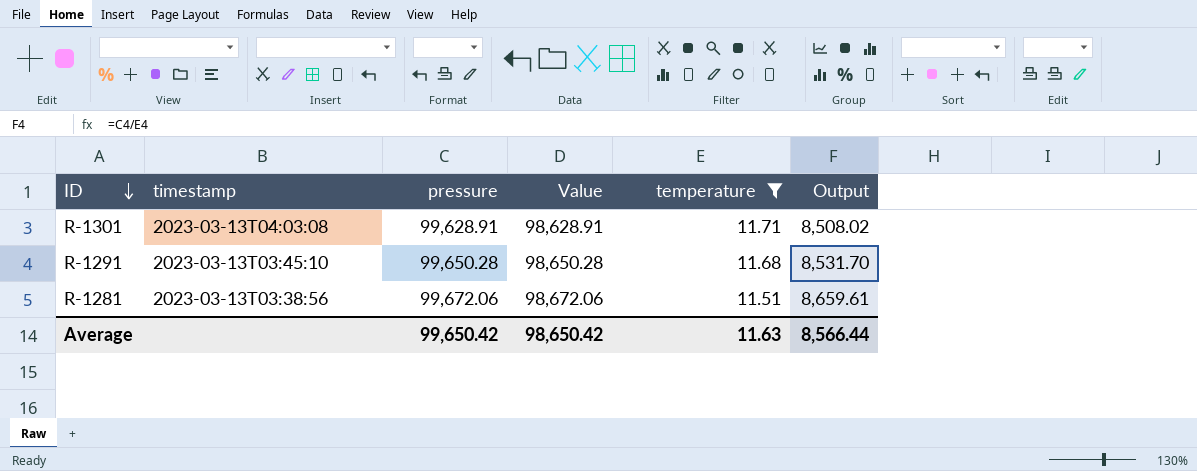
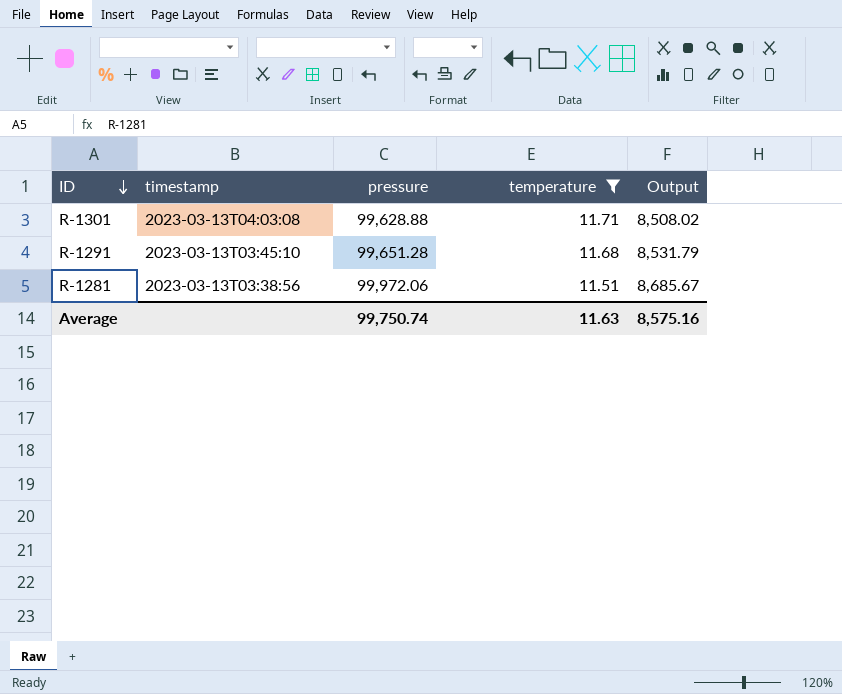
column Value | formula: [pressure] - 1000 -> none
R-1301 | pressure: 99,628.91 -> 99,628.88
R-1291 | pressure: 99,650.28 -> 99,651.28
R-1291 | Output: 8,531.70 -> 8,531.79
R-1281 | pressure: 99,672.06 -> 99,972.06
R-1281 | Output: 8,659.61 -> 8,685.67
Average | pressure: 99,650.42 -> 99,750.74
Average | Output: 8,566.44 -> 8,575.16

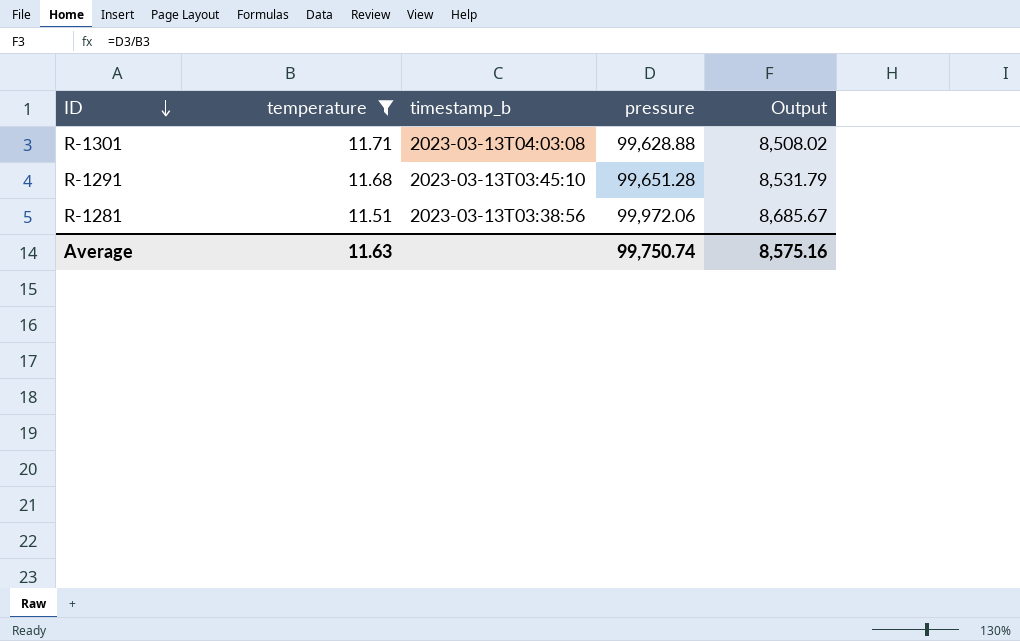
column temperature | position: 4 -> 2
column name: timestamp -> timestamp_b

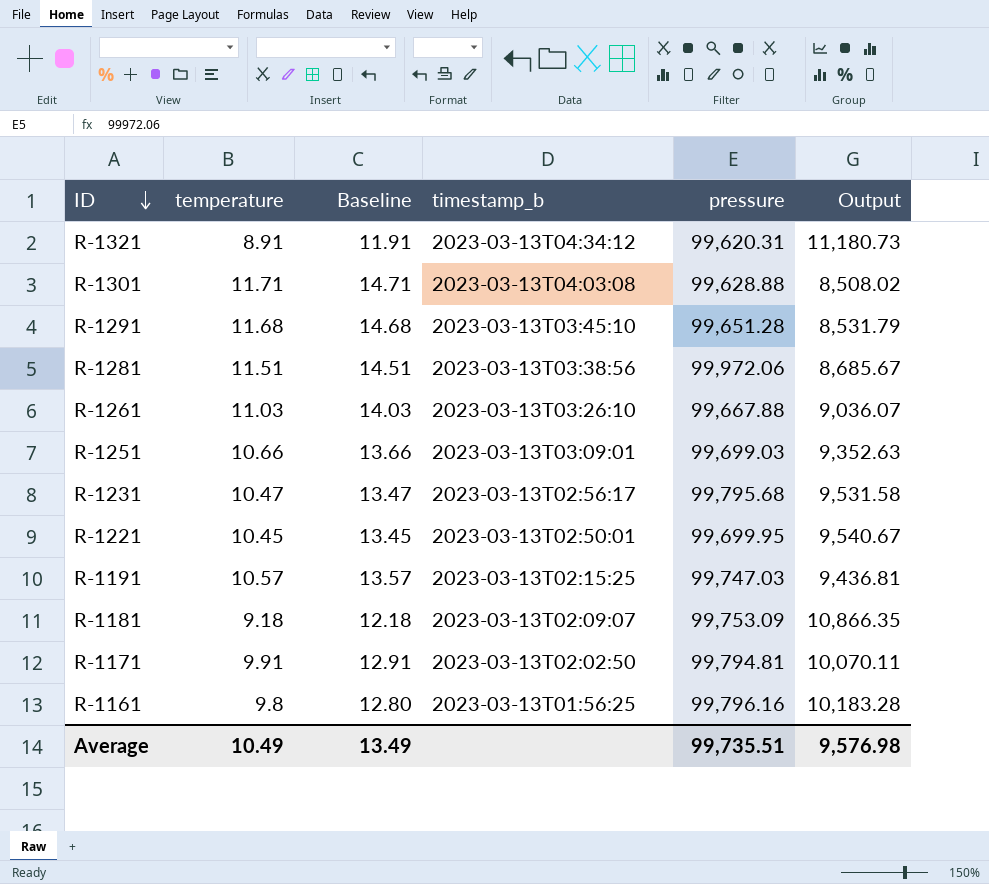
filter: temperature >= 11.51 -> none
column Baseline | formula: none -> [temperature] + 3
Average | temperature: 11.63 -> 10.49
Average | pressure: 99,750.74 -> 99,735.51
Average | Output: 8,575.16 -> 9,576.98

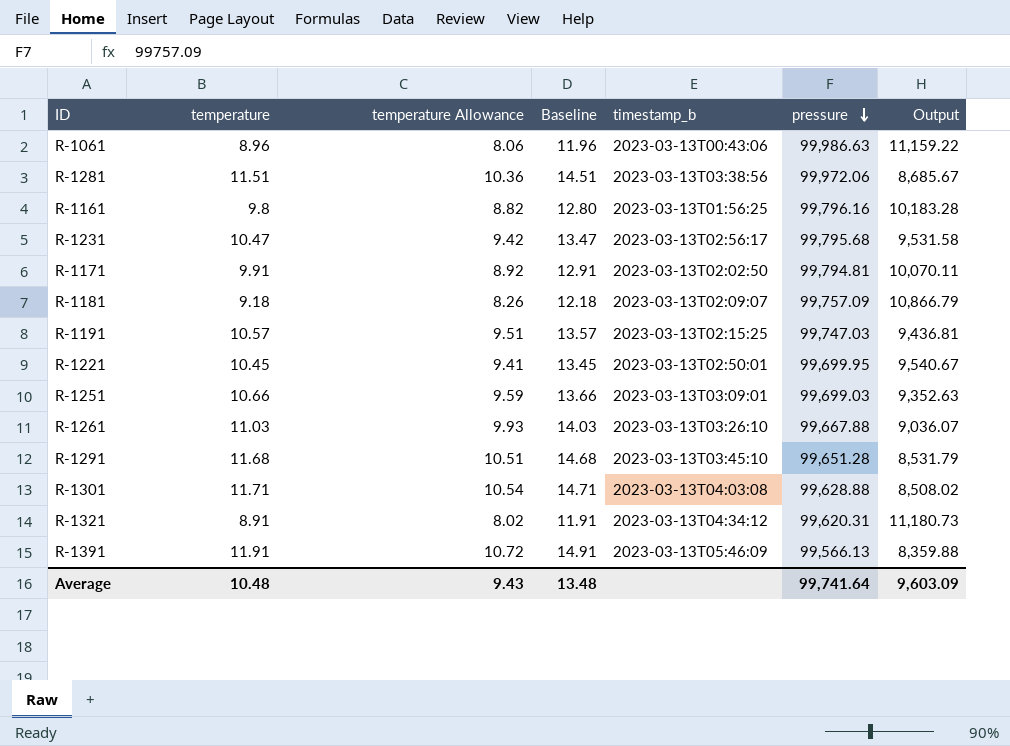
row order: ID descending -> pressure descending
column temperature Allowance | formula: none -> [temperature] * 0.9
row R-1061: none -> 8.96 | 8.06 | 11.96 | 2023-03-13T00:43:06 | 99,986.63 | 11,159.22
R-1181 | pressure: 99,753.09 -> 99,757.09
R-1181 | Output: 10,866.35 -> 10,866.79
row R-1391: none -> 11.91 | 10.72 | 14.91 | 2023-03-13T05:46:09 | 99,566.13 | 8,359.88
Average | temperature: 10.49 -> 10.48
Average | Baseline: 13.49 -> 13.48
Average | pressure: 99,735.51 -> 99,741.64
Average | Output: 9,576.98 -> 9,603.09

